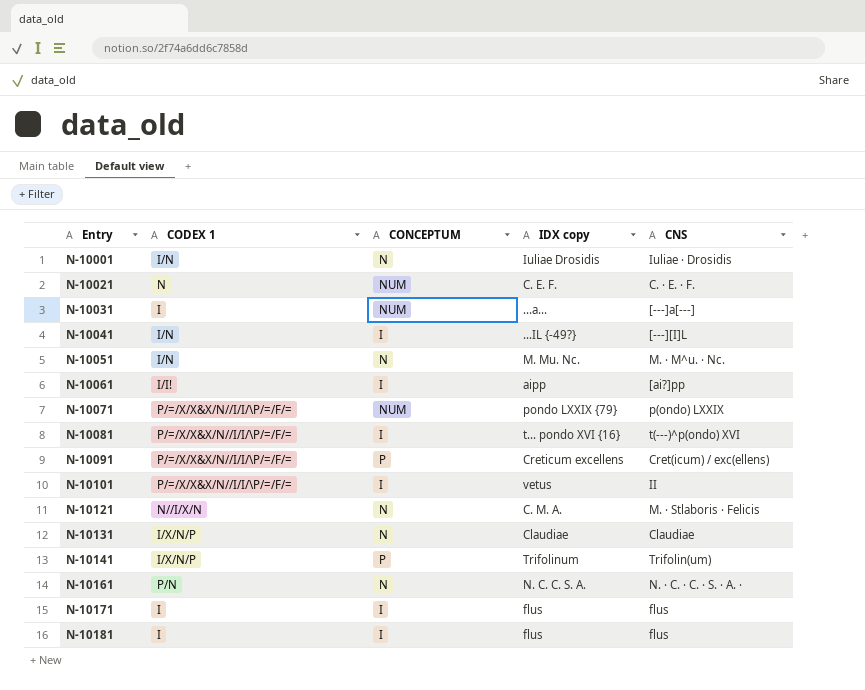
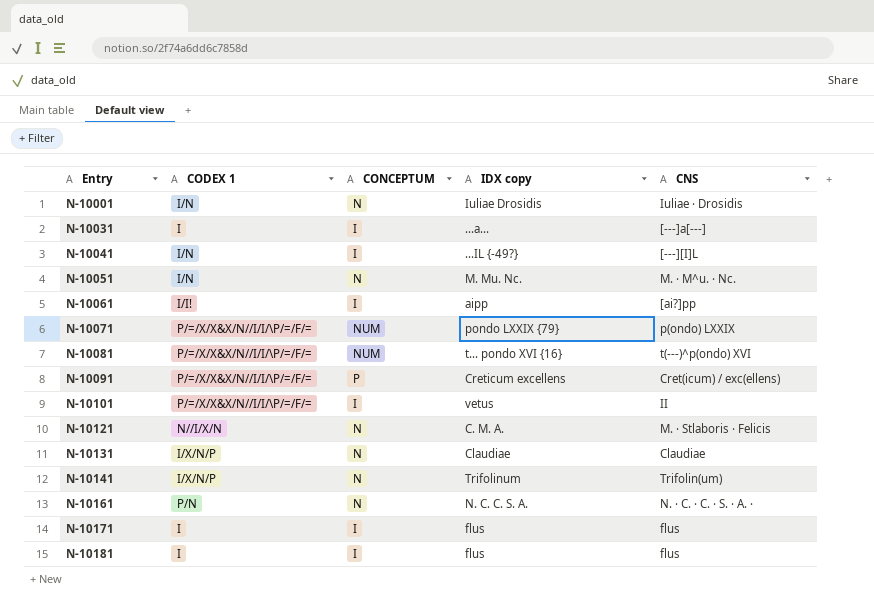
row N-10021: N | NUM | C. E. F. | C. · E. · F. -> none
N-10031 | CONCEPTUM: NUM -> I
N-10081 | CONCEPTUM: I -> NUM
N-10141 | CONCEPTUM: P -> N

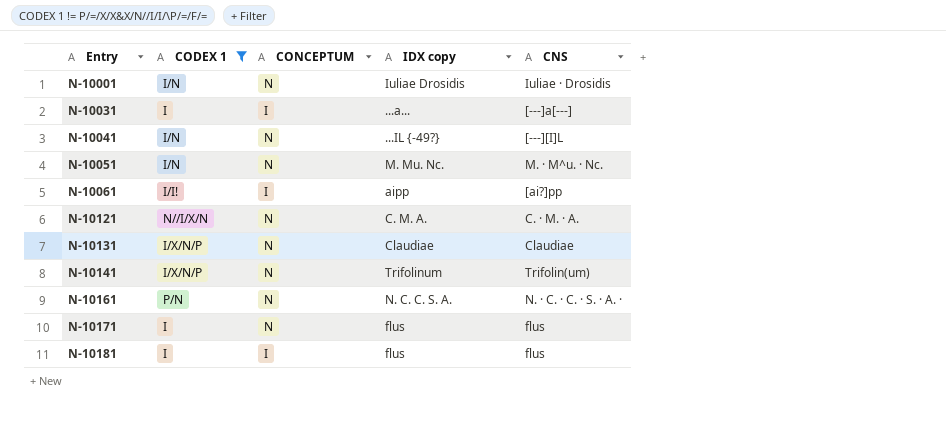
filter: none -> CODEX 1 != P/=/X/X&X/N//I/I/\P/=/F/=
N-10041 | CONCEPTUM: I -> N
N-10121 | CNS: M. · Stlaboris · Felicis -> C. · M. · A.
N-10171 | CONCEPTUM: I -> N

